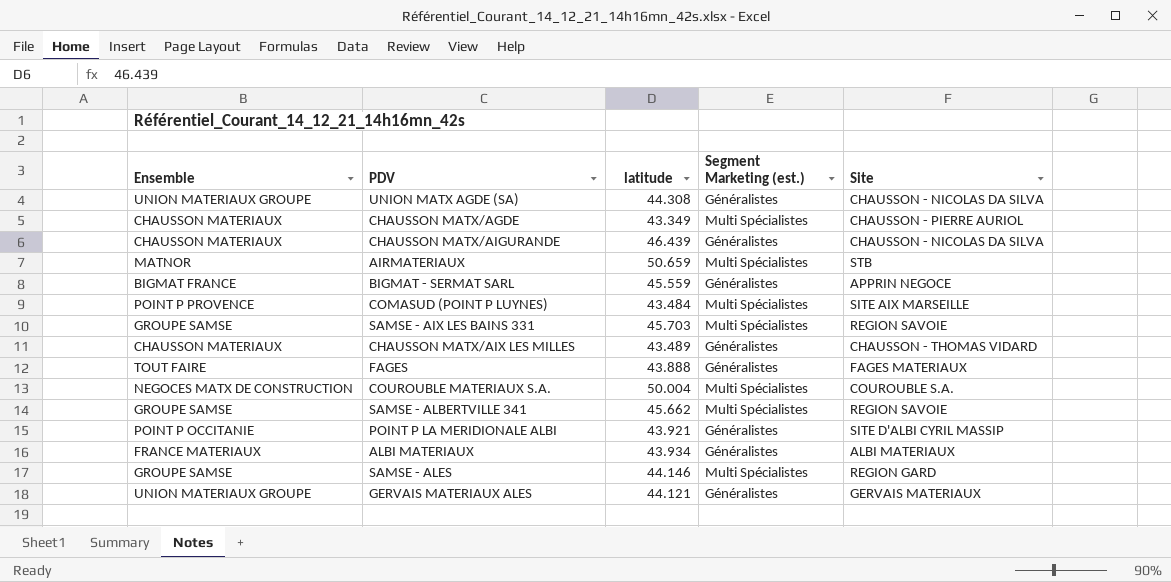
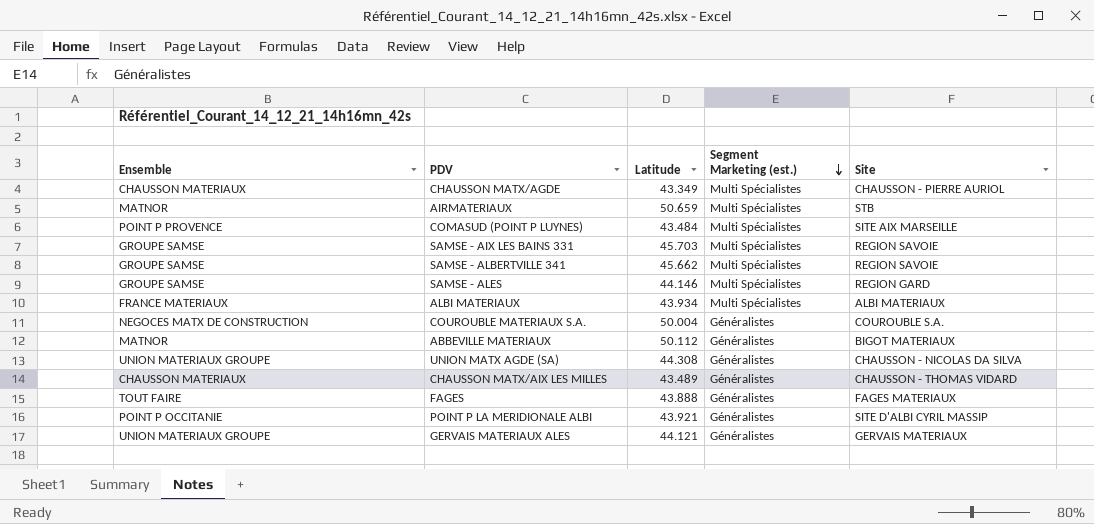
row order: none -> Segment Marketing (est.) descending
column name: latitude -> Latitude
row CHAUSSON MATX/AIGURANDE: CHAUSSON MATERIAUX | 46.439 | Généralistes | CHAUSSON - NICOLAS DA SILVA -> none
row BIGMAT - SERMAT SARL: BIGMAT FRANCE | 45.559 | Généralistes | APPRIN NEGOCE -> none
ALBI MATERIAUX | Segment Marketing (est.): Généralistes -> Multi Spécialistes
COUROUBLE MATERIAUX S.A. | Segment Marketing (est.): Multi Spécialistes -> Généralistes
row ABBEVILLE MATERIAUX: none -> MATNOR | 50.112 | Généralistes | BIGOT MATERIAUX

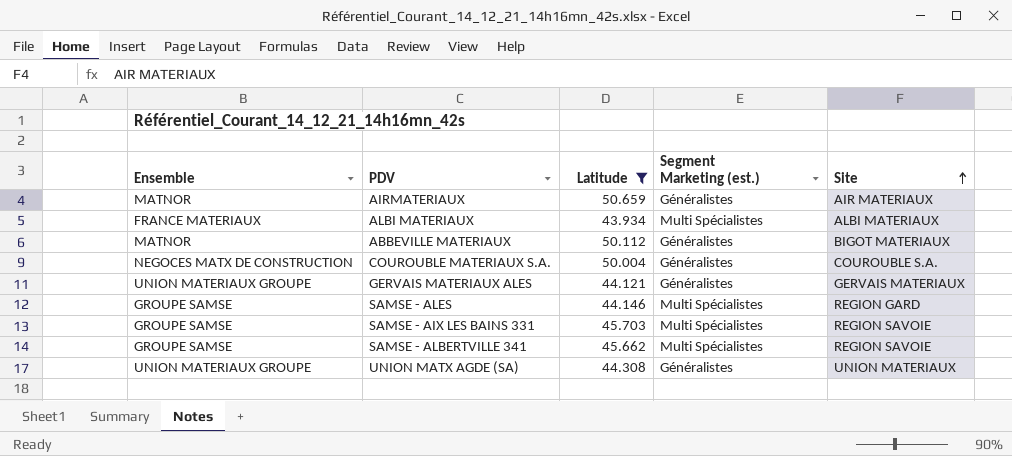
filter: none -> Latitude >= 43.934
row order: Segment Marketing (est.) descending -> Site ascending
AIRMATERIAUX | Segment Marketing (est.): Multi Spécialistes -> Généralistes
AIRMATERIAUX | Site: STB -> AIR MATERIAUX
UNION MATX AGDE (SA) | Site: CHAUSSON - NICOLAS DA SILVA -> UNION MATERIAUX

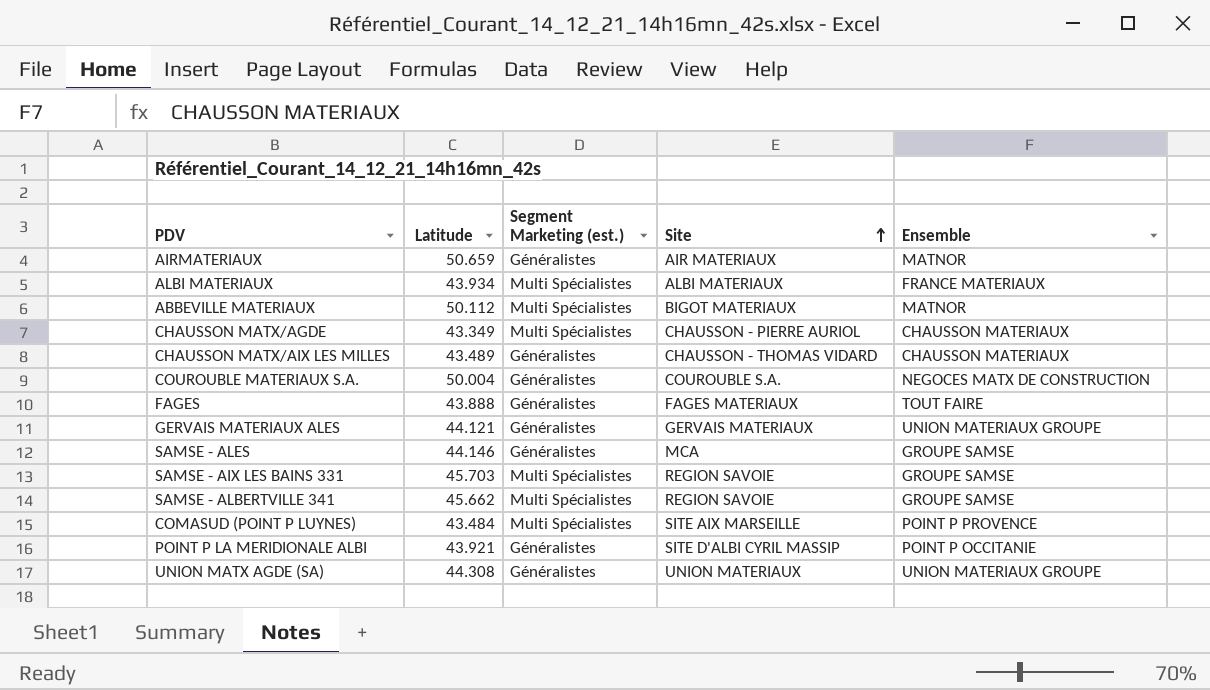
filter: Latitude >= 43.934 -> none
column Ensemble | position: 1 -> 5
ABBEVILLE MATERIAUX | Segment Marketing (est.): Généralistes -> Multi Spécialistes
SAMSE - ALES | Segment Marketing (est.): Multi Spécialistes -> Généralistes
SAMSE - ALES | Site: REGION GARD -> MCA

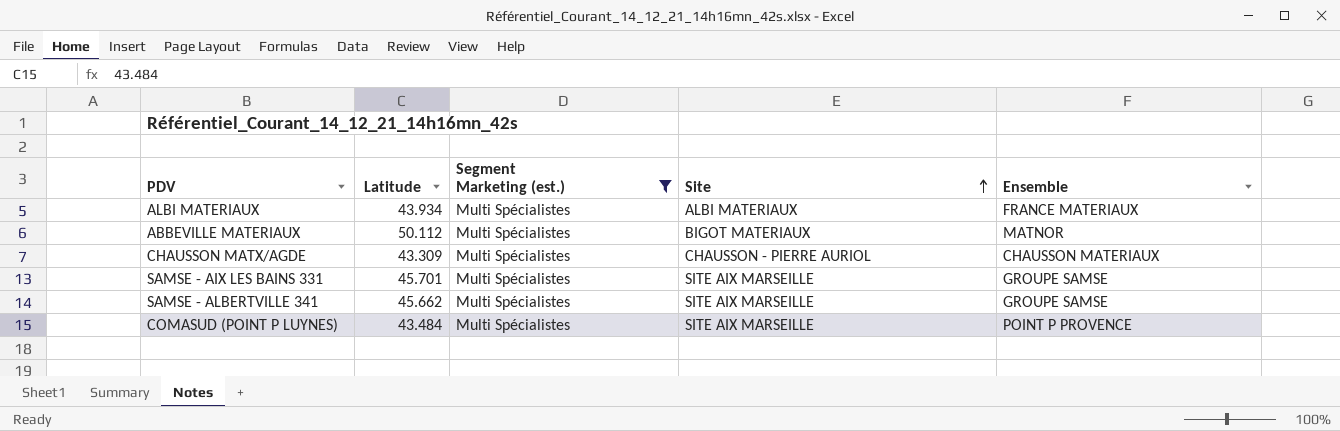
filter: none -> Segment Marketing (est.) = Multi Spécialistes
CHAUSSON MATX/AGDE | Latitude: 43.349 -> 43.309
SAMSE - AIX LES BAINS 331 | Latitude: 45.703 -> 45.701
SAMSE - AIX LES BAINS 331 | Site: REGION SAVOIE -> SITE AIX MARSEILLE
SAMSE - ALBERTVILLE 341 | Site: REGION SAVOIE -> SITE AIX MARSEILLE

